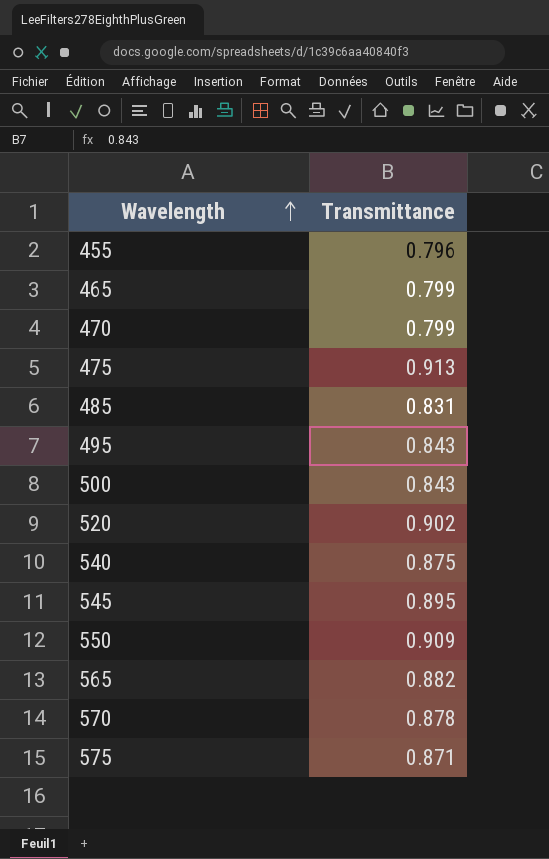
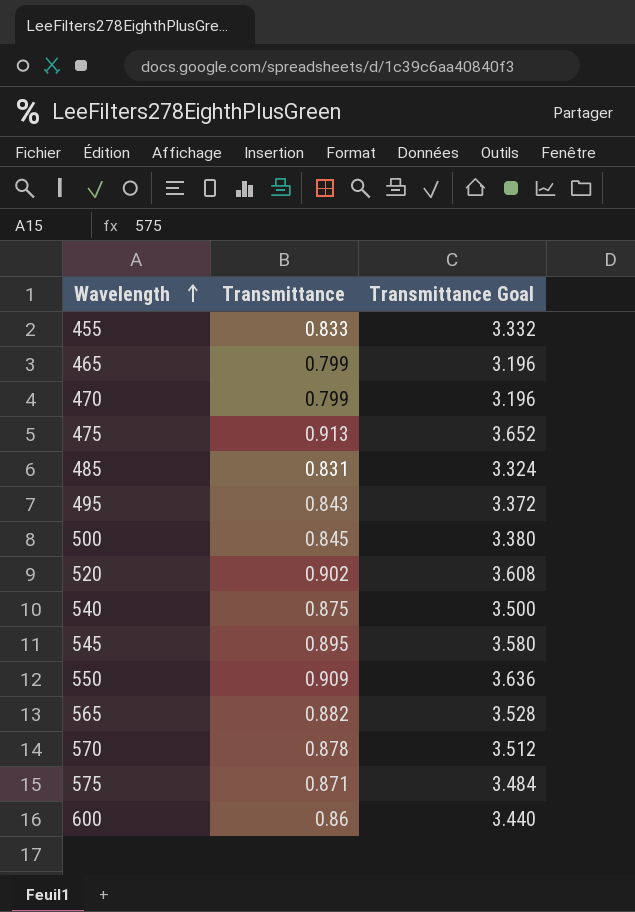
column Transmittance Goal | formula: none -> [Transmittance] * 4
455 | Transmittance: 0.796 -> 0.833
500 | Transmittance: 0.843 -> 0.845
row 600: none -> 0.86 | 3.440

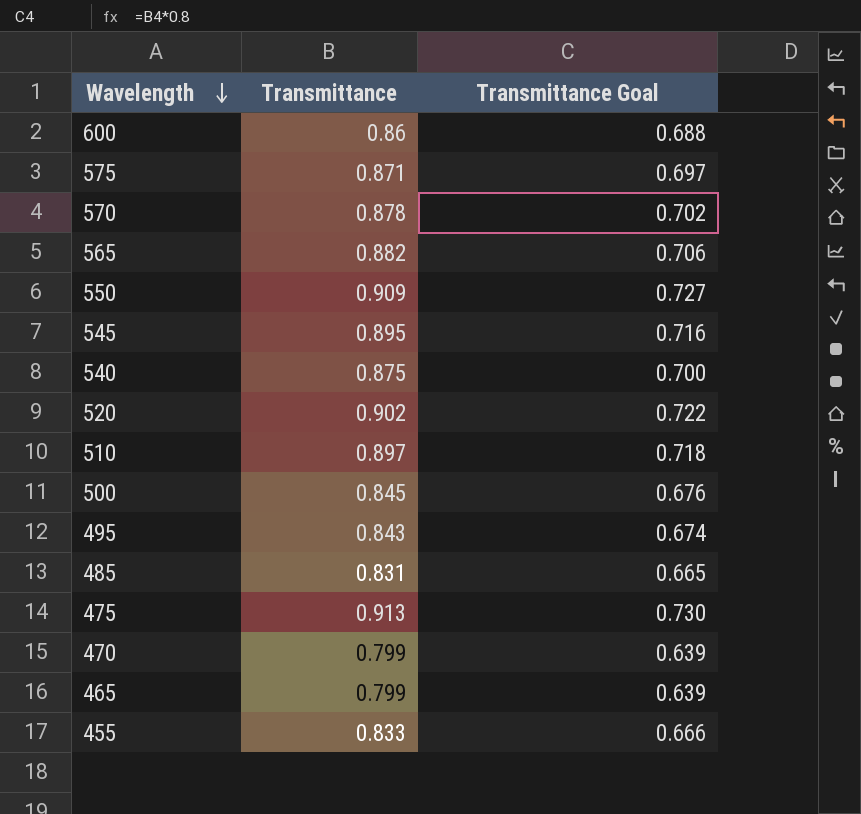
row order: Wavelength ascending -> Wavelength descending
column Transmittance Goal | formula: [Transmittance] * 4 -> [Transmittance] * 0.8
row 510: none -> 0.897 | 0.718

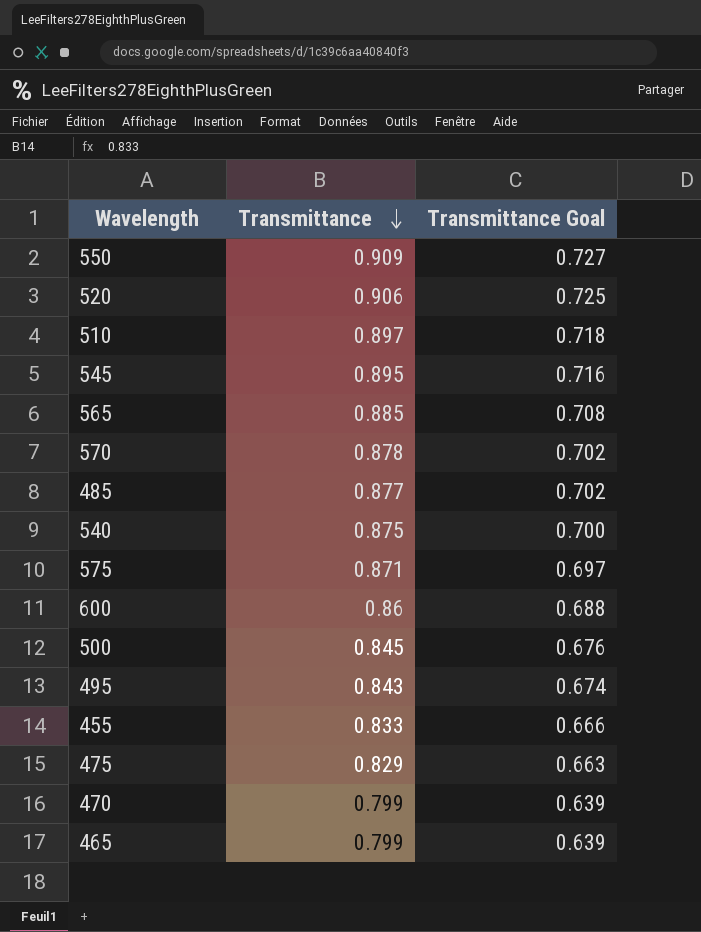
row order: Wavelength descending -> Transmittance descending
520 | Transmittance: 0.902 -> 0.906
520 | Transmittance Goal: 0.722 -> 0.725
565 | Transmittance: 0.882 -> 0.885
565 | Transmittance Goal: 0.706 -> 0.708
485 | Transmittance: 0.831 -> 0.877
485 | Transmittance Goal: 0.665 -> 0.702
475 | Transmittance: 0.913 -> 0.829
475 | Transmittance Goal: 0.730 -> 0.663

